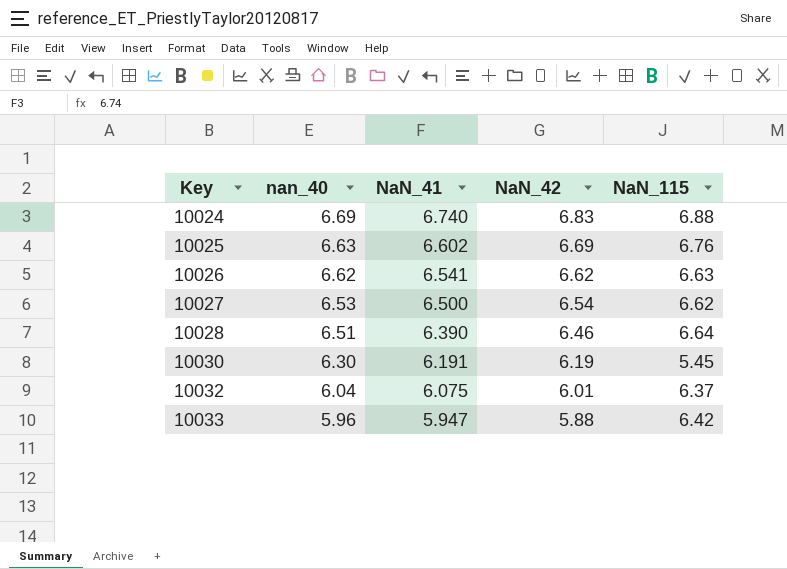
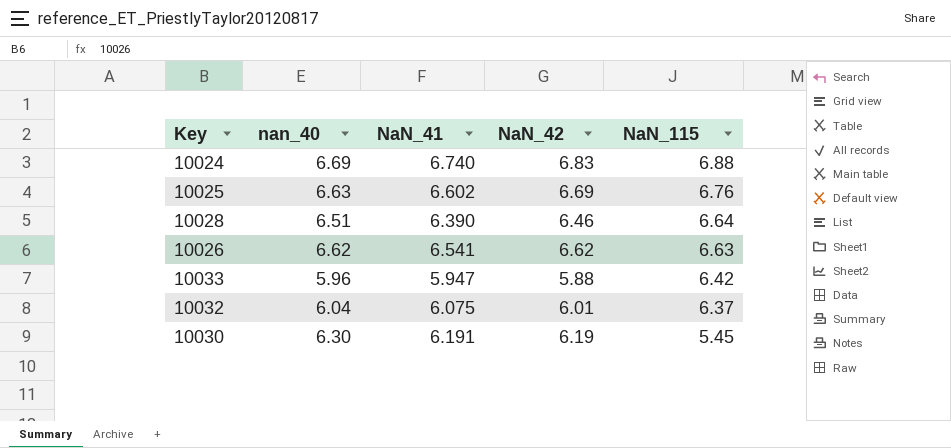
row order: Key ascending -> NaN_115 descending
row 10027: 6.53 | 6.500 | 6.54 | 6.62 -> none

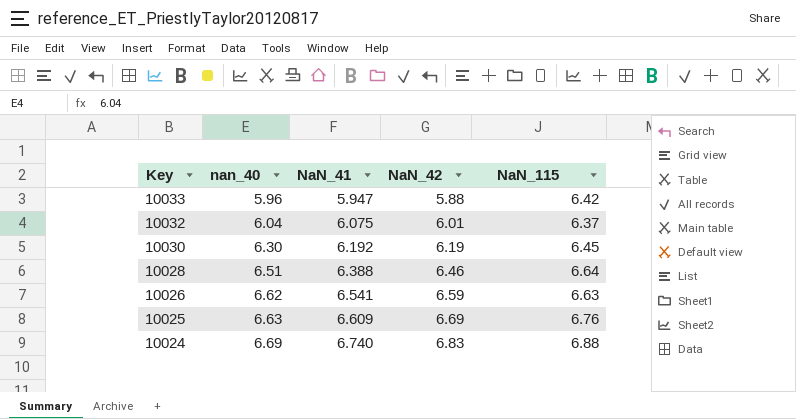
row order: NaN_115 descending -> Key descending
10030 | NaN_41: 6.191 -> 6.192
10030 | NaN_115: 5.45 -> 6.45
10028 | NaN_41: 6.390 -> 6.388
10026 | NaN_42: 6.62 -> 6.59
10025 | NaN_41: 6.602 -> 6.609

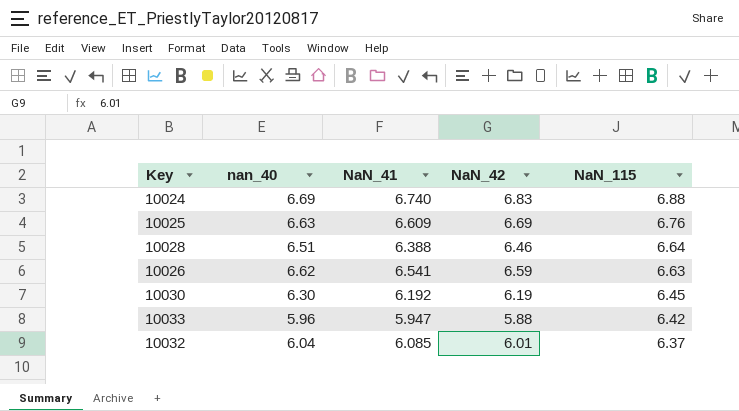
row order: Key descending -> NaN_115 descending
10032 | NaN_41: 6.075 -> 6.085

